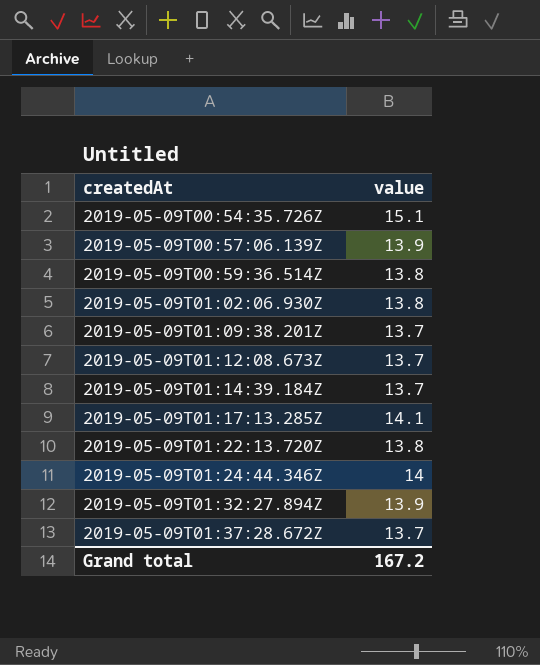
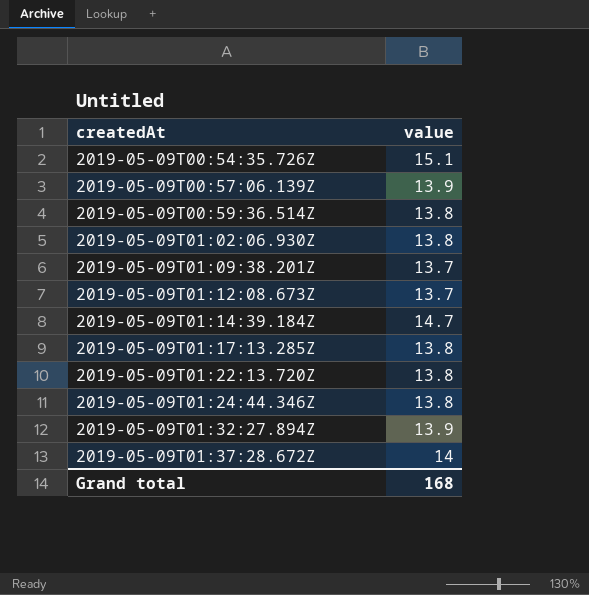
2019-05-09T01:14:39.184Z | value: 13.7 -> 14.7
2019-05-09T01:17:13.285Z | value: 14.1 -> 13.8
2019-05-09T01:24:44.346Z | value: 14 -> 13.8
2019-05-09T01:37:28.672Z | value: 13.7 -> 14
Grand total | value: 167.2 -> 168

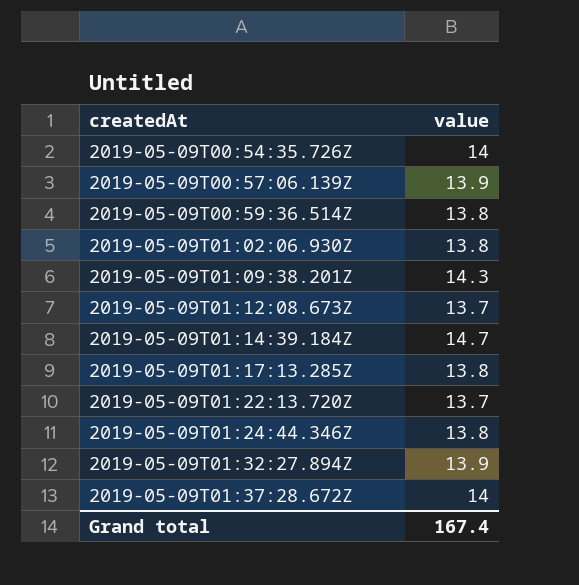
2019-05-09T00:54:35.726Z | value: 15.1 -> 14
2019-05-09T01:09:38.201Z | value: 13.7 -> 14.3
2019-05-09T01:22:13.720Z | value: 13.8 -> 13.7
Grand total | value: 168 -> 167.4

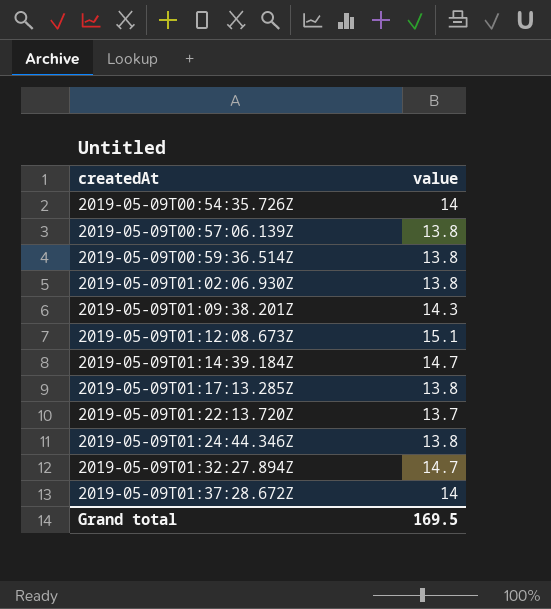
2019-05-09T00:57:06.139Z | value: 13.9 -> 13.8
2019-05-09T01:12:08.673Z | value: 13.7 -> 15.1
2019-05-09T01:32:27.894Z | value: 13.9 -> 14.7
Grand total | value: 167.4 -> 169.5

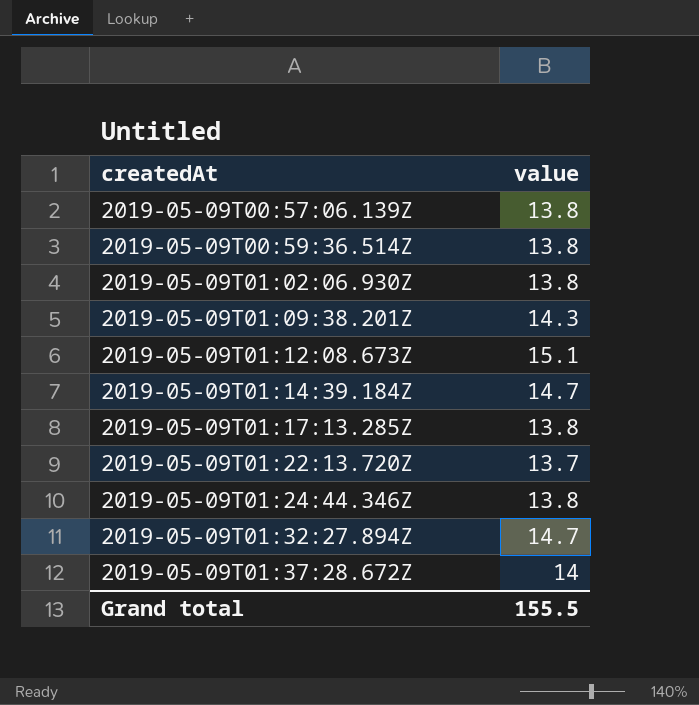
row 2019-05-09T00:54:35.726Z: 14 -> none
Grand total | value: 169.5 -> 155.5

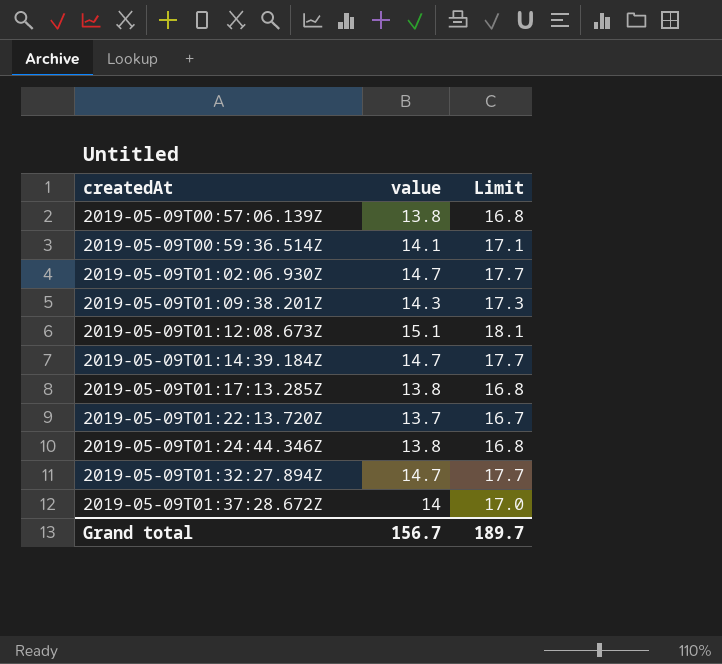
column Limit | formula: none -> [value] + 3
2019-05-09T00:59:36.514Z | value: 13.8 -> 14.1
2019-05-09T01:02:06.930Z | value: 13.8 -> 14.7
Grand total | value: 155.5 -> 156.7

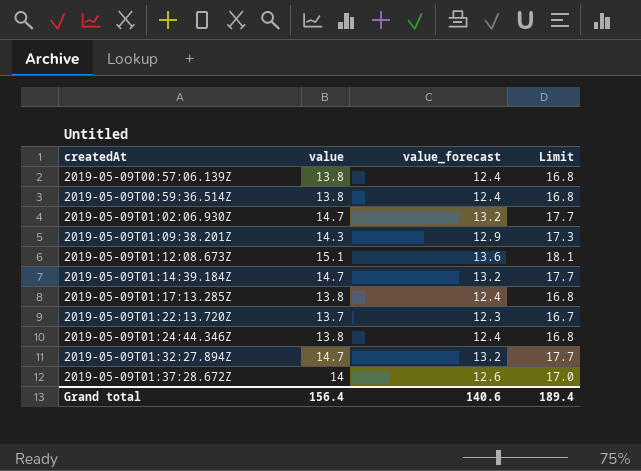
column value_forecast | formula: none -> [value] * 0.9
2019-05-09T00:59:36.514Z | value: 14.1 -> 13.8
2019-05-09T00:59:36.514Z | Limit: 17.1 -> 16.8
Grand total | value: 156.7 -> 156.4
Grand total | Limit: 189.7 -> 189.4

